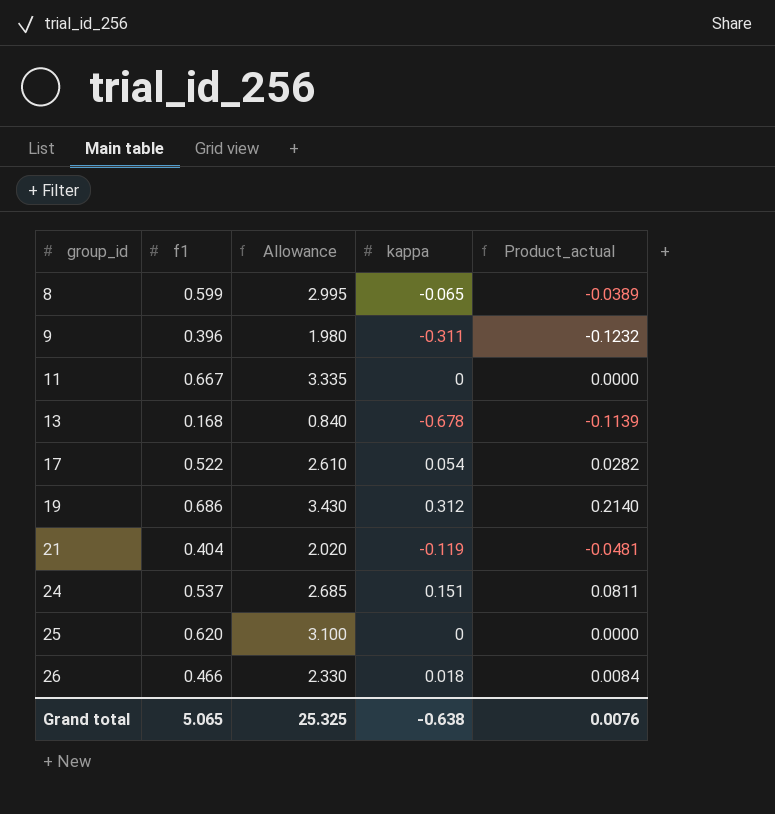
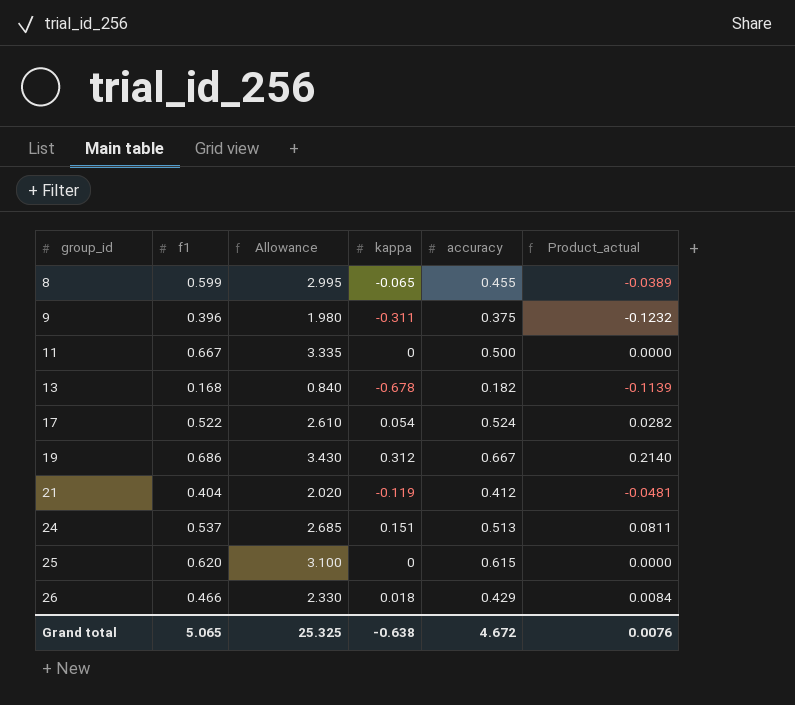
column accuracy | position: none -> 5

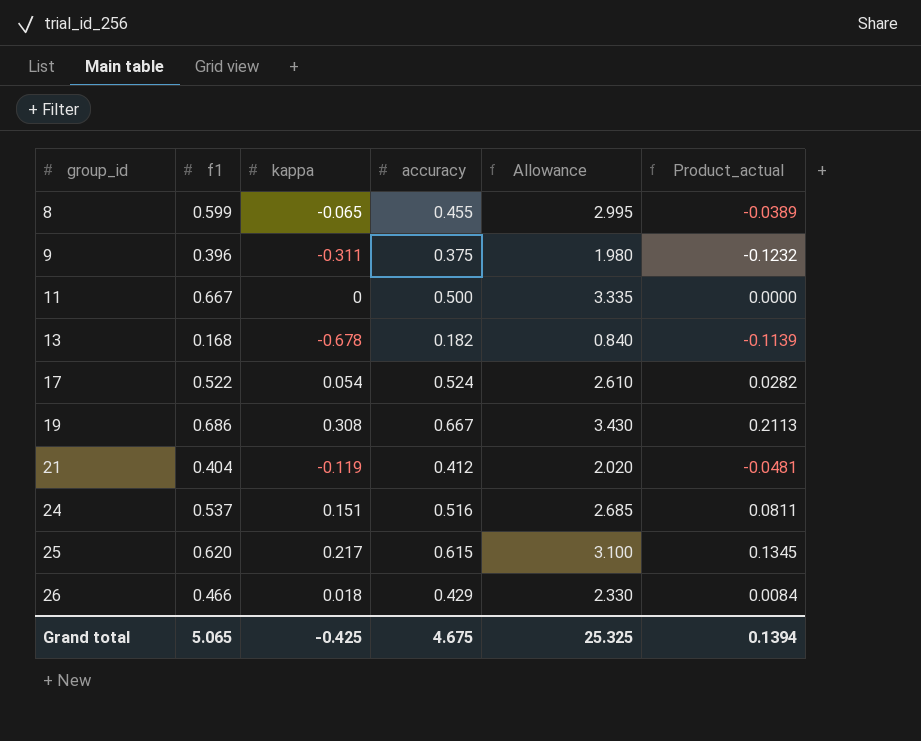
column Allowance | position: 3 -> 5
19 | kappa: 0.312 -> 0.308
19 | Product_actual: 0.2140 -> 0.2113
24 | accuracy: 0.513 -> 0.516
25 | kappa: 0 -> 0.217
25 | Product_actual: 0.0000 -> 0.1345
Grand total | kappa: -0.638 -> -0.425
Grand total | accuracy: 4.672 -> 4.675
Grand total | Product_actual: 0.0076 -> 0.1394

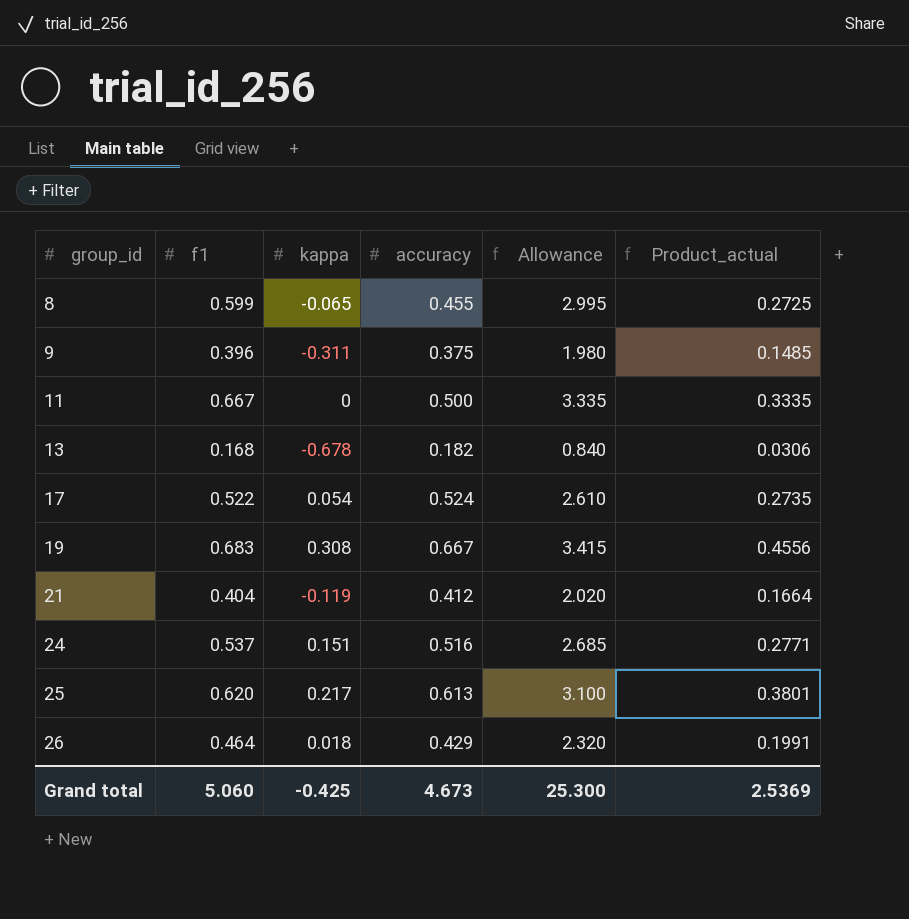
column Product_actual | formula: [f1] * [kappa] -> [f1] * [accuracy]
19 | f1: 0.686 -> 0.683
19 | Allowance: 3.430 -> 3.415
25 | accuracy: 0.615 -> 0.613
26 | f1: 0.466 -> 0.464
26 | Allowance: 2.330 -> 2.320
Grand total | f1: 5.065 -> 5.060
Grand total | accuracy: 4.675 -> 4.673
Grand total | Allowance: 25.325 -> 25.300
Grand total | Product_actual: 0.1394 -> 2.5369

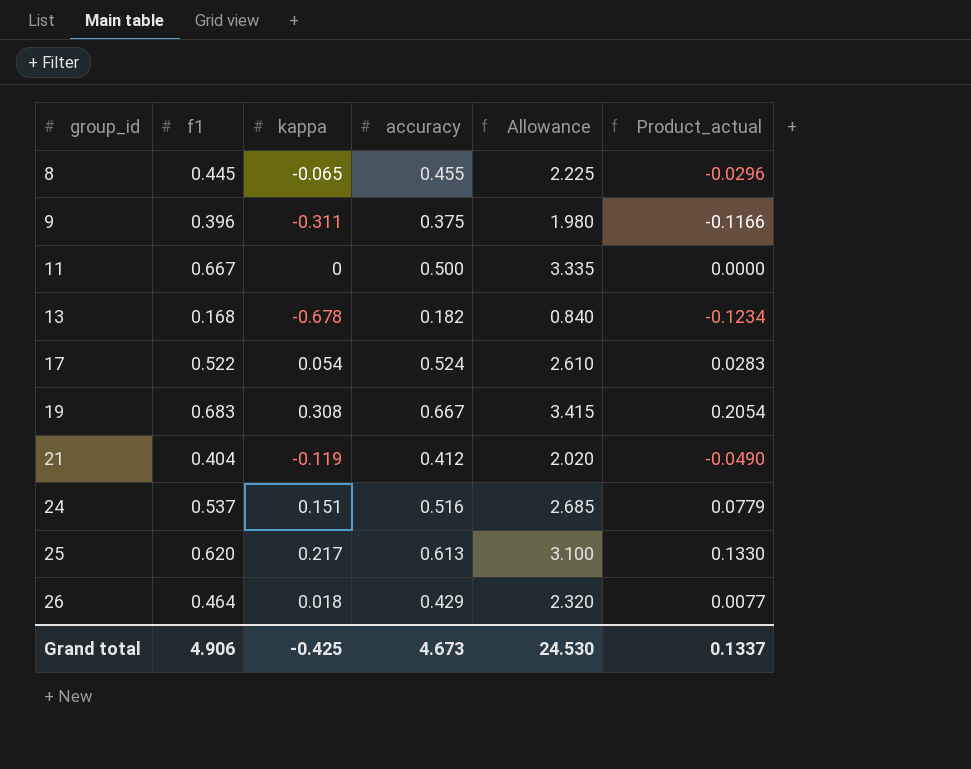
column Product_actual | formula: [f1] * [accuracy] -> [kappa] * [accuracy]
8 | f1: 0.599 -> 0.445
8 | Allowance: 2.995 -> 2.225
Grand total | f1: 5.060 -> 4.906
Grand total | Allowance: 25.300 -> 24.530
Grand total | Product_actual: 2.5369 -> 0.1337

